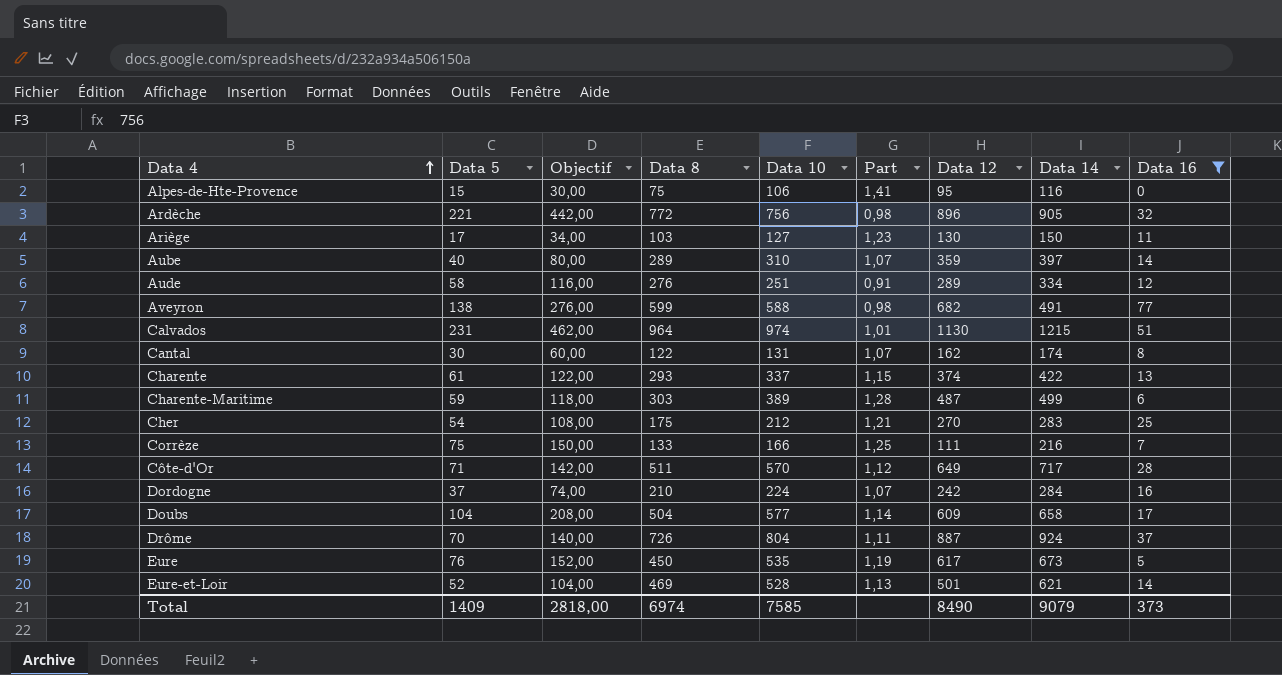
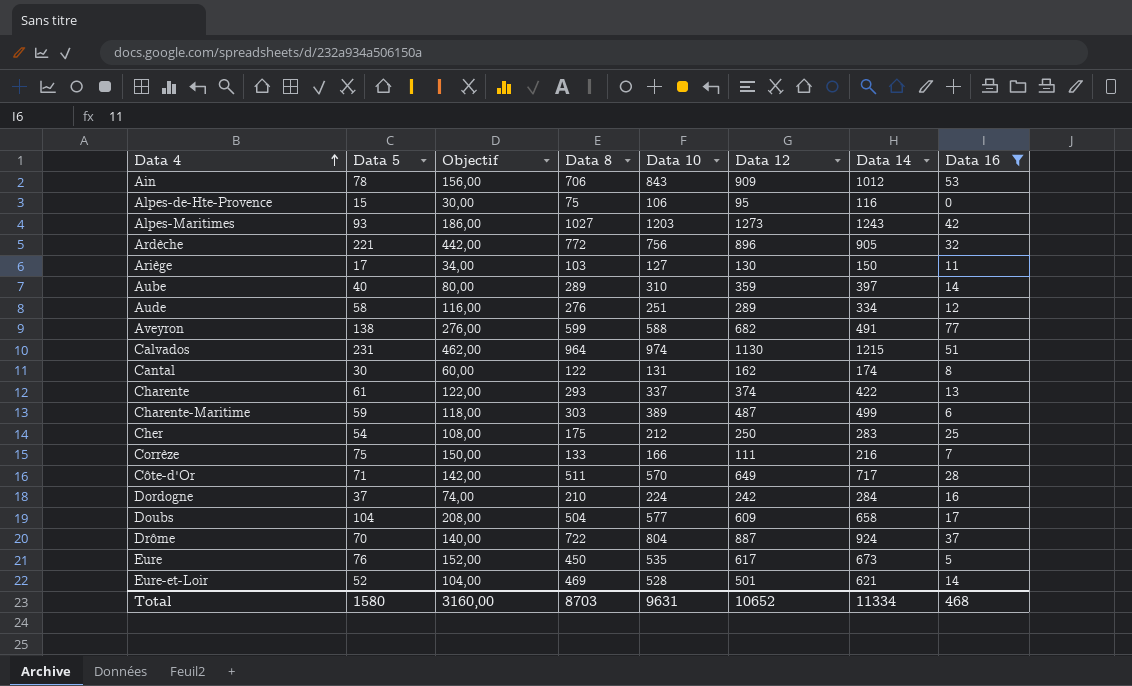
column Part | formula: [Data 10] / [Data 8] -> none
row Ain: none -> 78 | 156,00 | 706 | 843 | 909 | 1012 | 53
row Alpes-Maritimes: none -> 93 | 186,00 | 1027 | 1203 | 1273 | 1243 | 42
Cher | Data 12: 270 -> 250
Drôme | Data 8: 726 -> 722
Total | Data 5: 1409 -> 1580
Total | Objectif: 2818,00 -> 3160,00
Total | Data 8: 6974 -> 8703
Total | Data 10: 7585 -> 9631
Total | Data 12: 8490 -> 10652
Total | Data 14: 9079 -> 11334
Total | Data 16: 373 -> 468

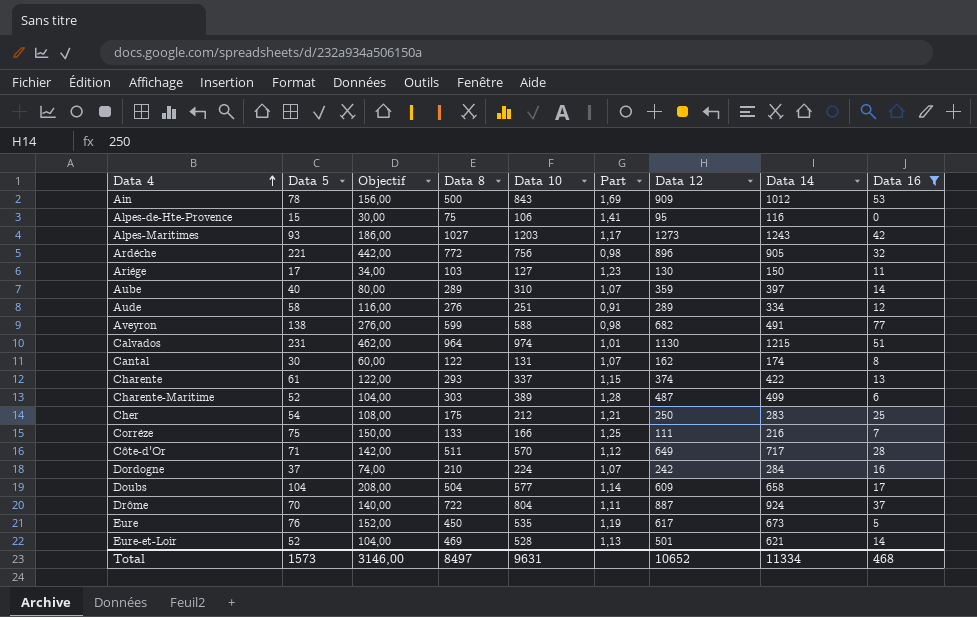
column Part | formula: none -> [Data 10] / [Data 8]
Ain | Data 8: 706 -> 500
Charente-Maritime | Data 5: 59 -> 52
Charente-Maritime | Objectif: 118,00 -> 104,00
Total | Data 5: 1580 -> 1573
Total | Objectif: 3160,00 -> 3146,00
Total | Data 8: 8703 -> 8497

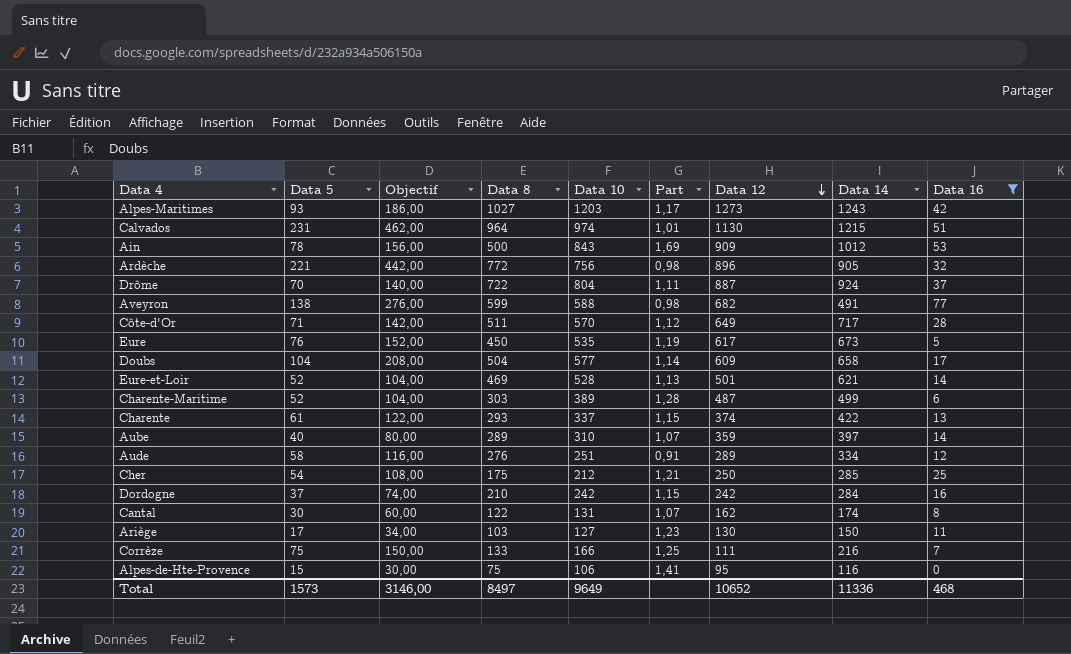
row order: Data 4 ascending -> Data 12 descending
Cher | Data 14: 283 -> 285
Dordogne | Data 10: 224 -> 242
Dordogne | Part: 1,07 -> 1,15
Total | Data 10: 9631 -> 9649
Total | Data 14: 11334 -> 11336

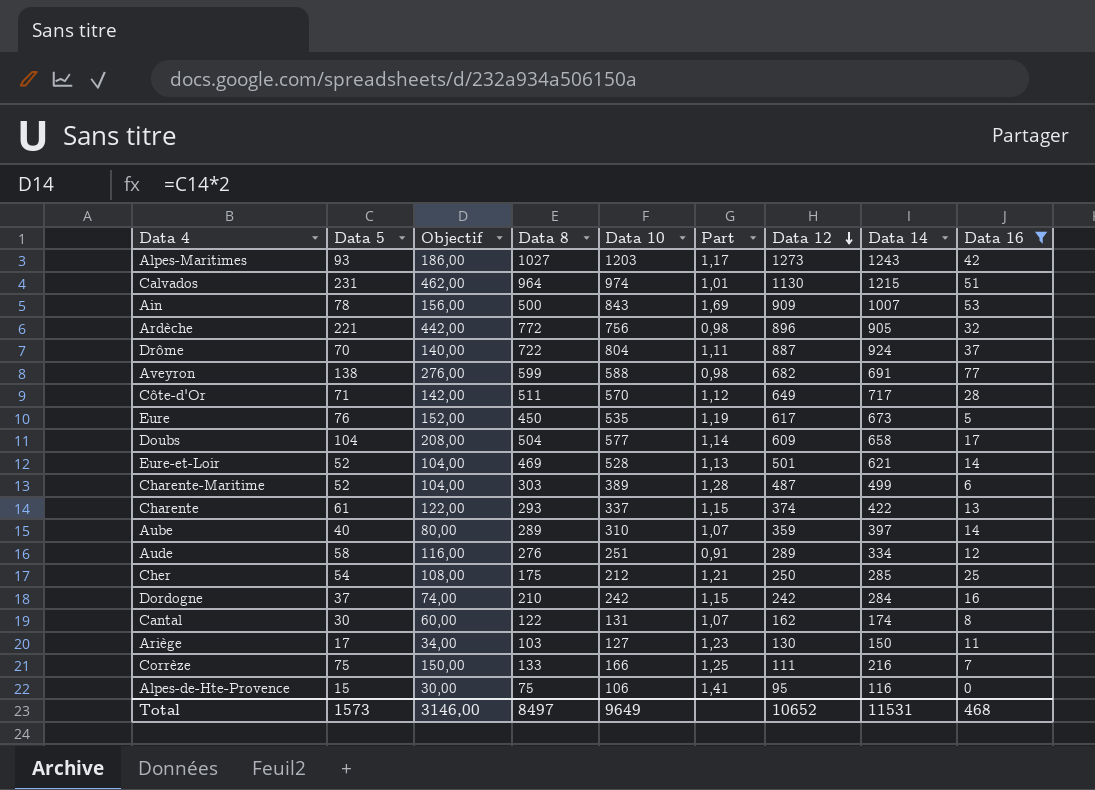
Ain | Data 14: 1012 -> 1007
Aveyron | Data 14: 491 -> 691
Total | Data 14: 11336 -> 11531

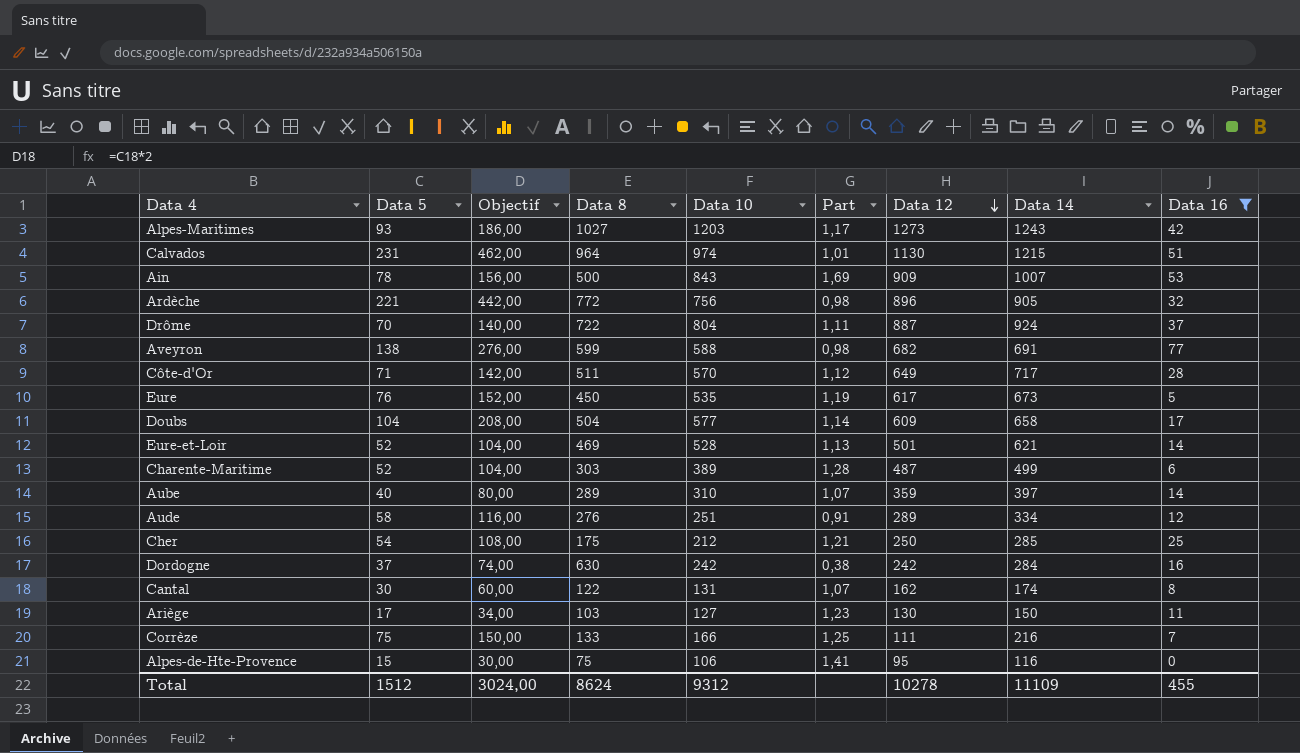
row Charente: 61 | 122,00 | 293 | 337 | 1,15 | 374 | 422 | 13 -> none
Dordogne | Data 8: 210 -> 630
Dordogne | Part: 1,15 -> 0,38
Total | Data 5: 1573 -> 1512
Total | Objectif: 3146,00 -> 3024,00
Total | Data 8: 8497 -> 8624
Total | Data 10: 9649 -> 9312
Total | Data 12: 10652 -> 10278
Total | Data 14: 11531 -> 11109
Total | Data 16: 468 -> 455

